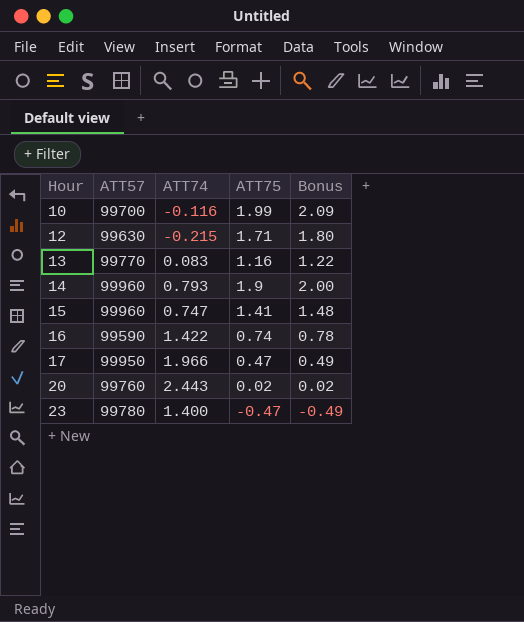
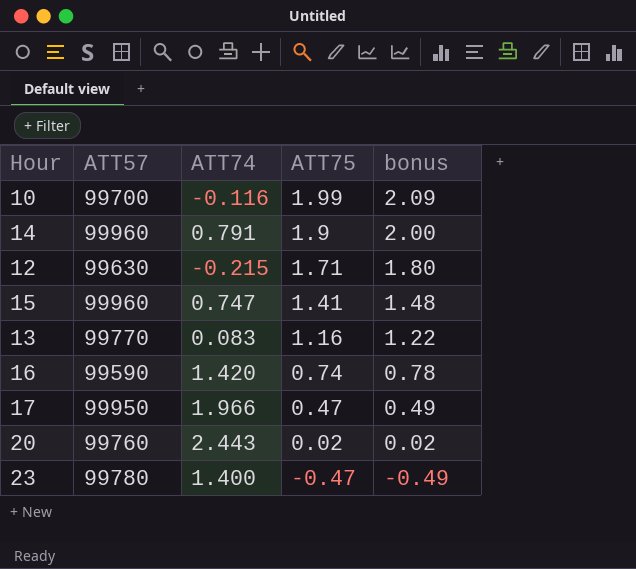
row order: Hour ascending -> ATT75 descending
column name: Bonus -> bonus
14 | ATT74: 0.793 -> 0.791
16 | ATT74: 1.422 -> 1.420

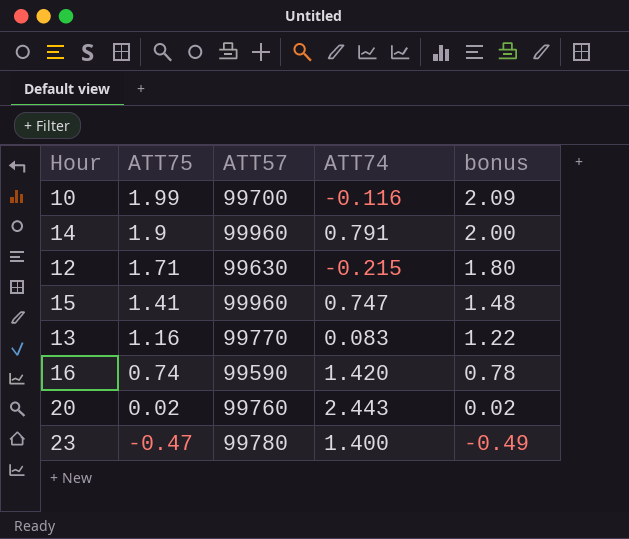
column ATT75 | position: 4 -> 2
row 17: 99950 | 1.966 | 0.47 | 0.49 -> none

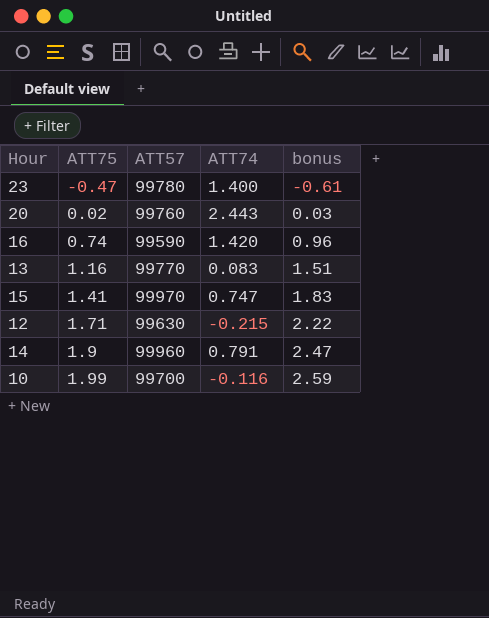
row order: ATT75 descending -> ATT75 ascending
column bonus | formula: [ATT75] * 1.05 -> [ATT75] * 1.3
15 | ATT57: 99960 -> 99970

